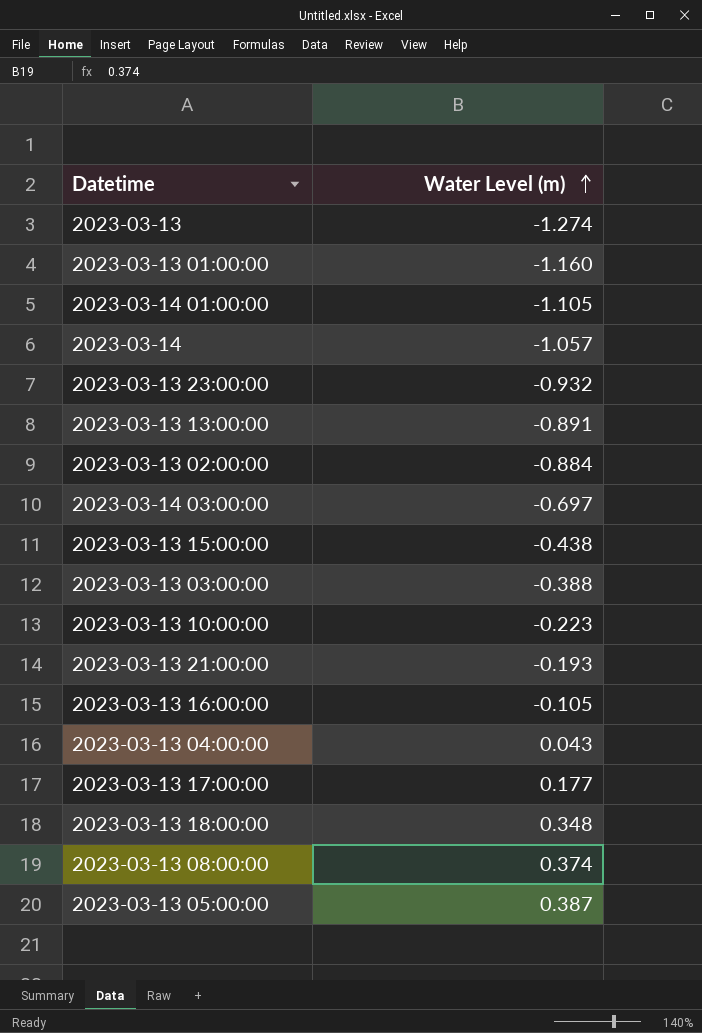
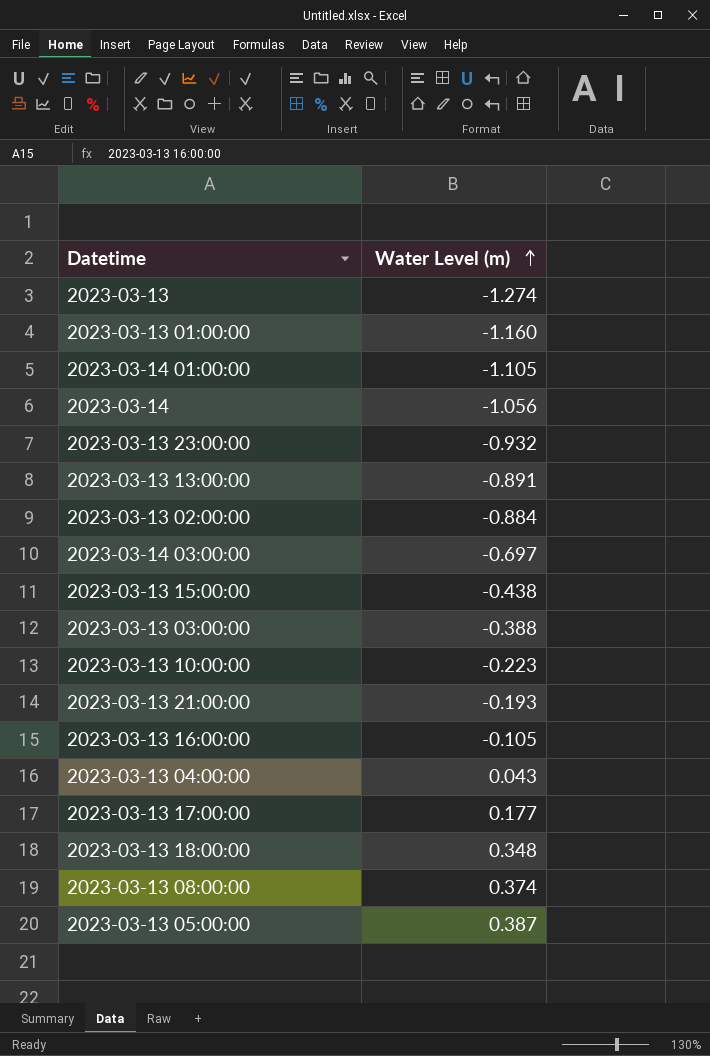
2023-03-14 | Water Level (m): -1.057 -> -1.056

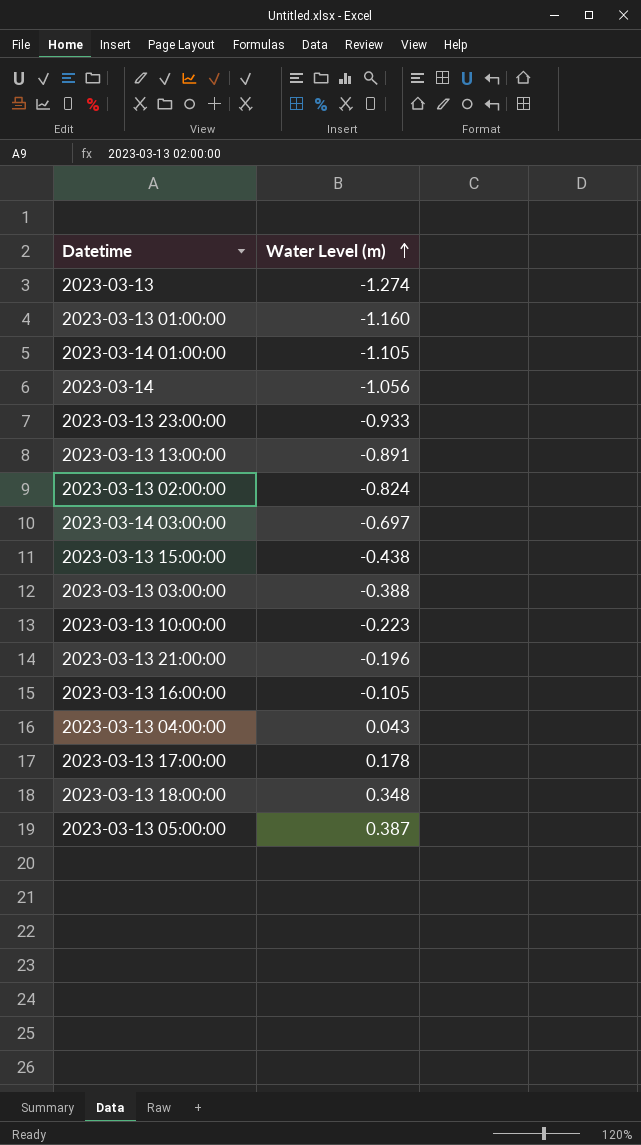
row 2023-03-13 08:00:00: 0.374 -> none
2023-03-13 23:00:00 | Water Level (m): -0.932 -> -0.933
2023-03-13 02:00:00 | Water Level (m): -0.884 -> -0.824
2023-03-13 21:00:00 | Water Level (m): -0.193 -> -0.196
2023-03-13 17:00:00 | Water Level (m): 0.177 -> 0.178

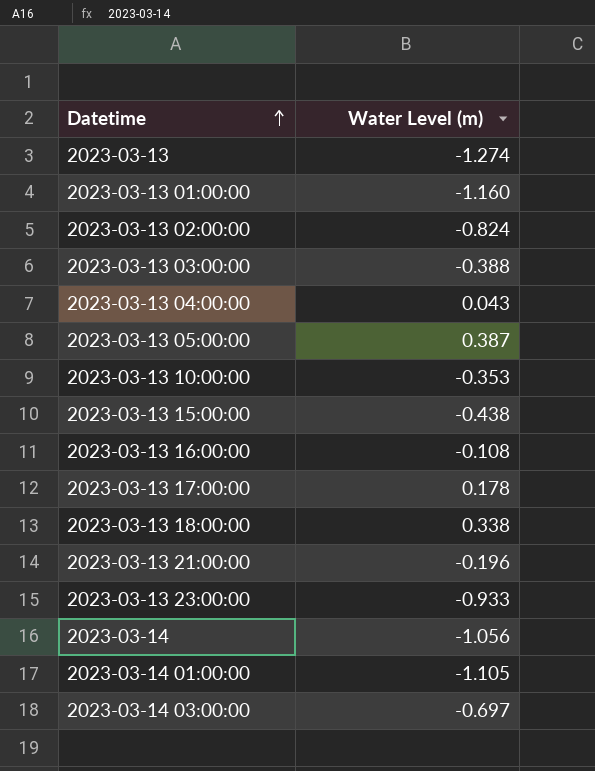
row order: Water Level (m) ascending -> Datetime ascending
row 2023-03-13 13:00:00: -0.891 -> none
2023-03-13 10:00:00 | Water Level (m): -0.223 -> -0.353
2023-03-13 16:00:00 | Water Level (m): -0.105 -> -0.108
2023-03-13 18:00:00 | Water Level (m): 0.348 -> 0.338

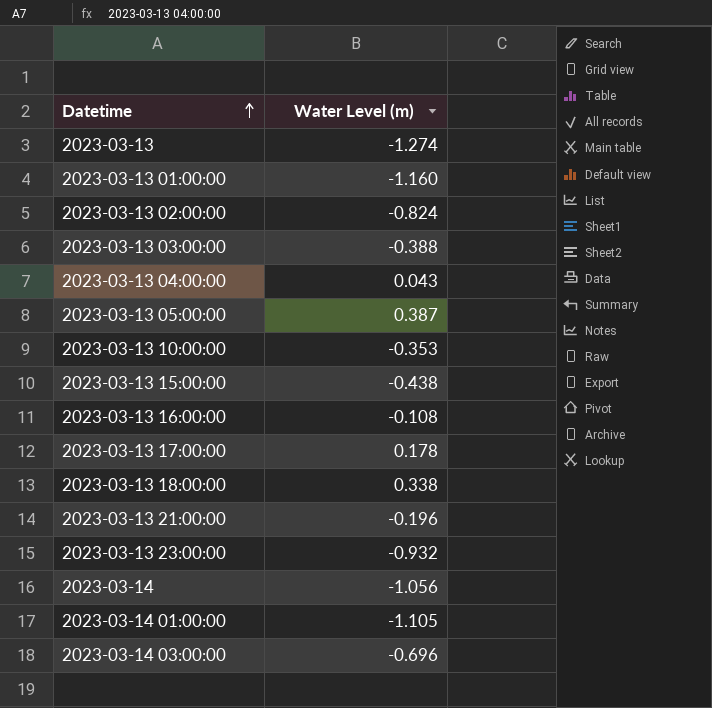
2023-03-13 23:00:00 | Water Level (m): -0.933 -> -0.932
2023-03-14 03:00:00 | Water Level (m): -0.697 -> -0.696

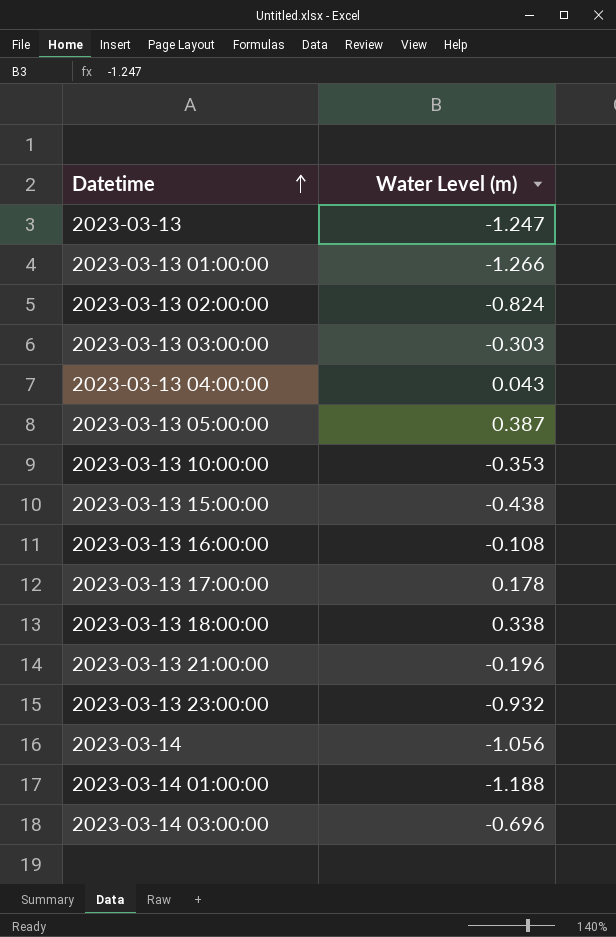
2023-03-13 | Water Level (m): -1.274 -> -1.247
2023-03-13 01:00:00 | Water Level (m): -1.160 -> -1.266
2023-03-13 03:00:00 | Water Level (m): -0.388 -> -0.303
2023-03-14 01:00:00 | Water Level (m): -1.105 -> -1.188

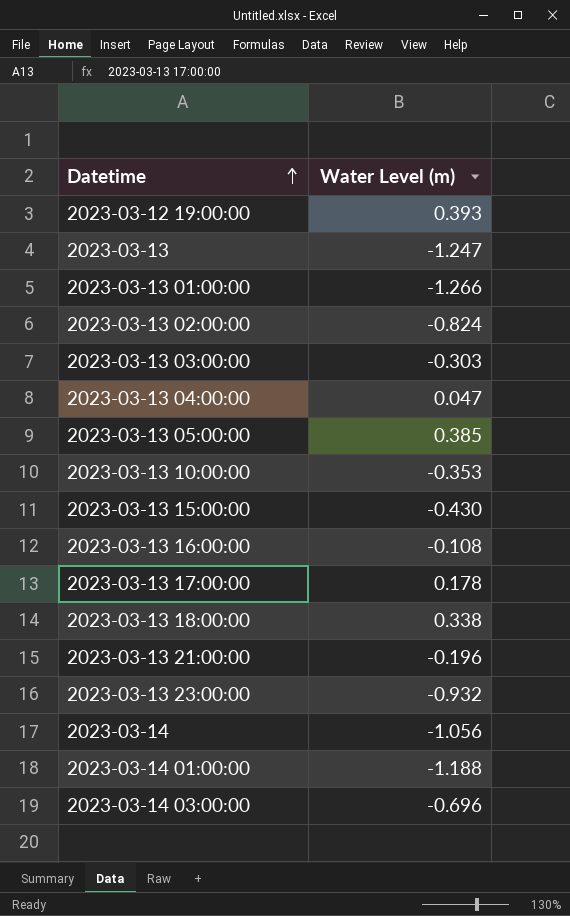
row 2023-03-12 19:00:00: none -> 0.393
2023-03-13 04:00:00 | Water Level (m): 0.043 -> 0.047
2023-03-13 05:00:00 | Water Level (m): 0.387 -> 0.385
2023-03-13 15:00:00 | Water Level (m): -0.438 -> -0.430

